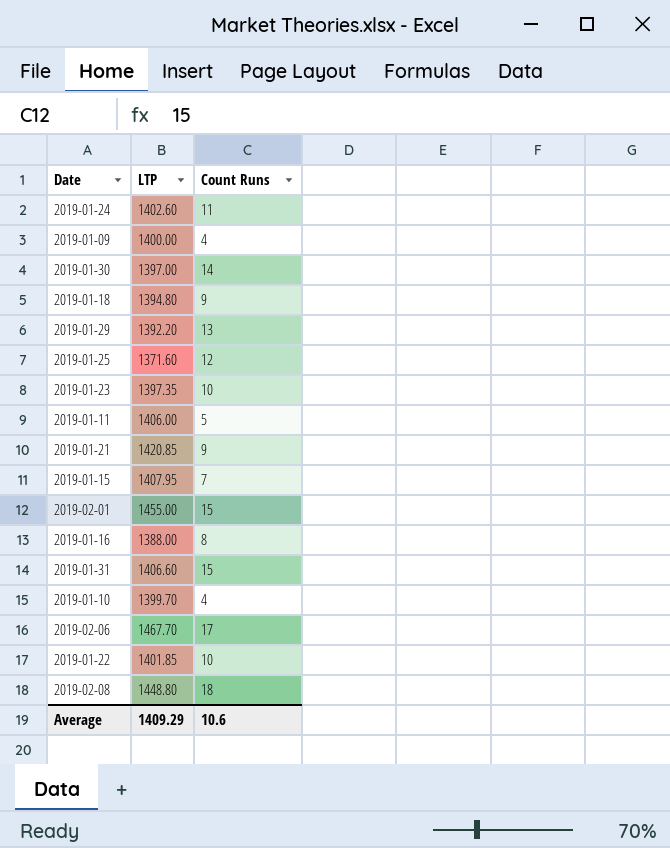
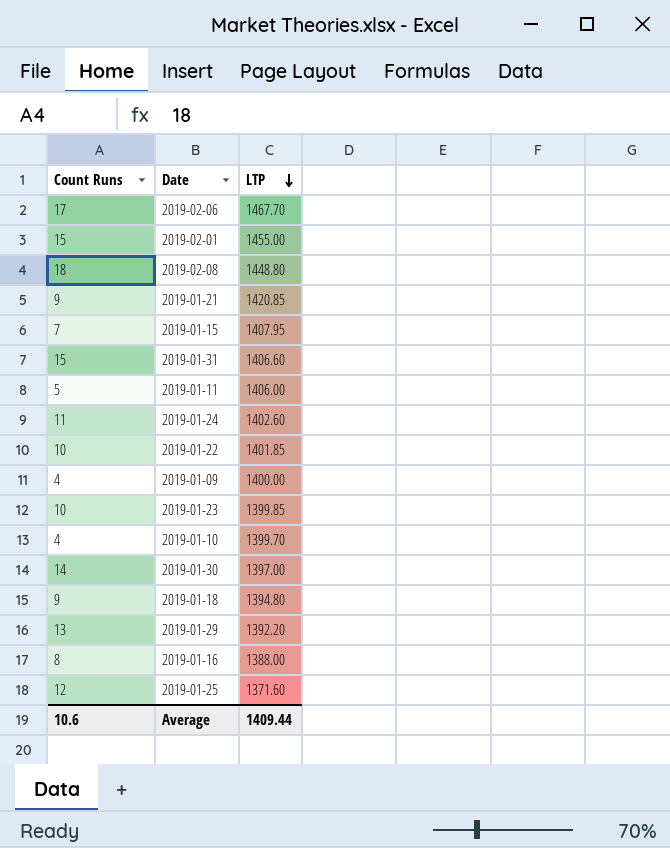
row order: none -> LTP descending
column Count Runs | position: 3 -> 1
2019-01-23 | LTP: 1397.35 -> 1399.85
Average | LTP: 1409.29 -> 1409.44

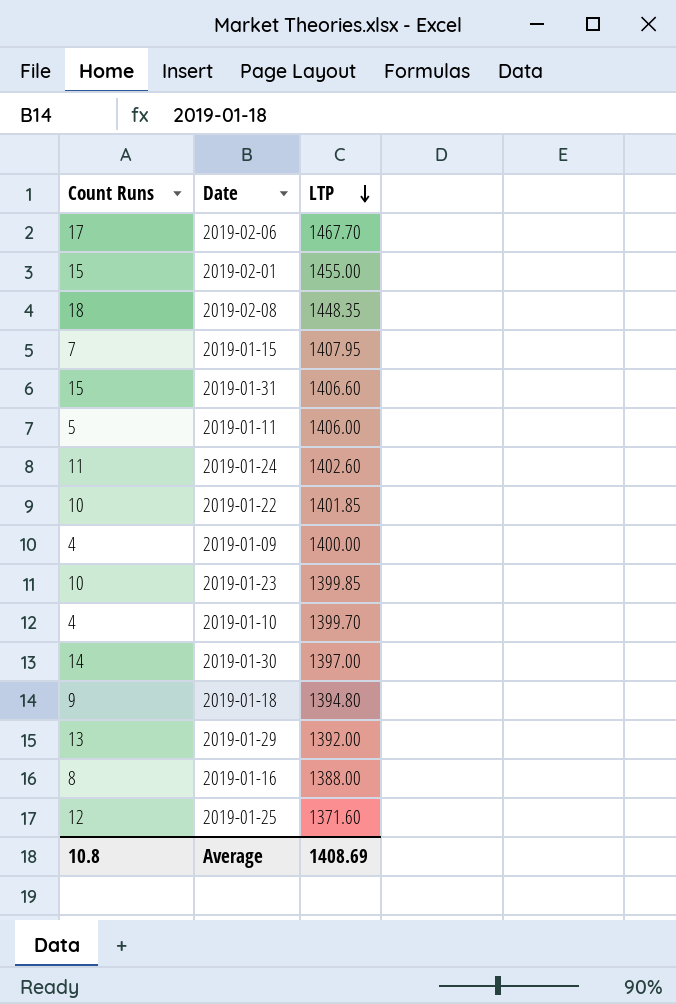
row 2019-01-21: 9 | 1420.85 -> none
2019-02-08 | LTP: 1448.80 -> 1448.35
2019-01-29 | LTP: 1392.20 -> 1392.00
Average | Count Runs: 10.6 -> 10.8
Average | LTP: 1409.44 -> 1408.69

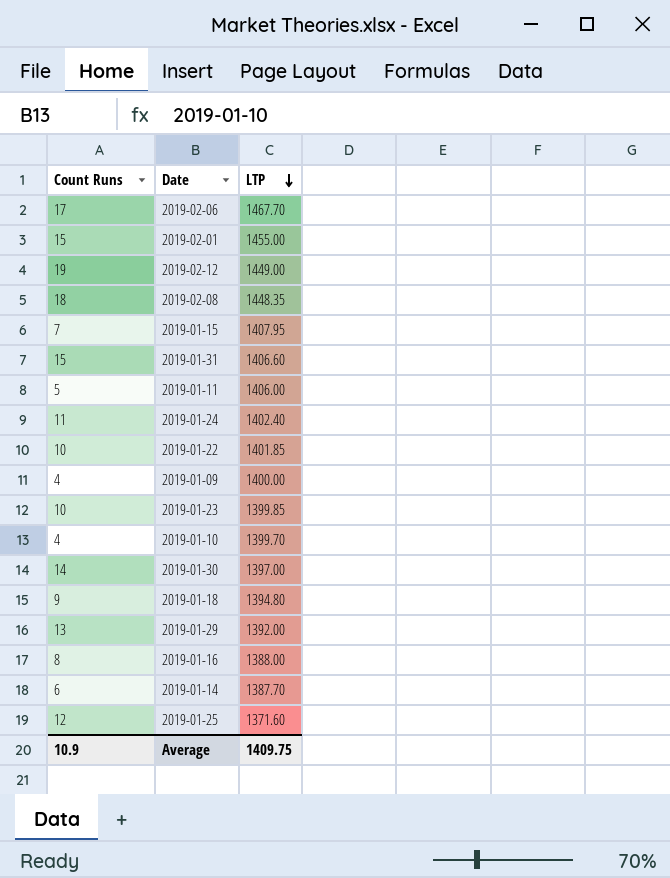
row 2019-02-12: none -> 19 | 1449.00
2019-01-24 | LTP: 1402.60 -> 1402.40
row 2019-01-14: none -> 6 | 1387.70
Average | Count Runs: 10.8 -> 10.9
Average | LTP: 1408.69 -> 1409.75

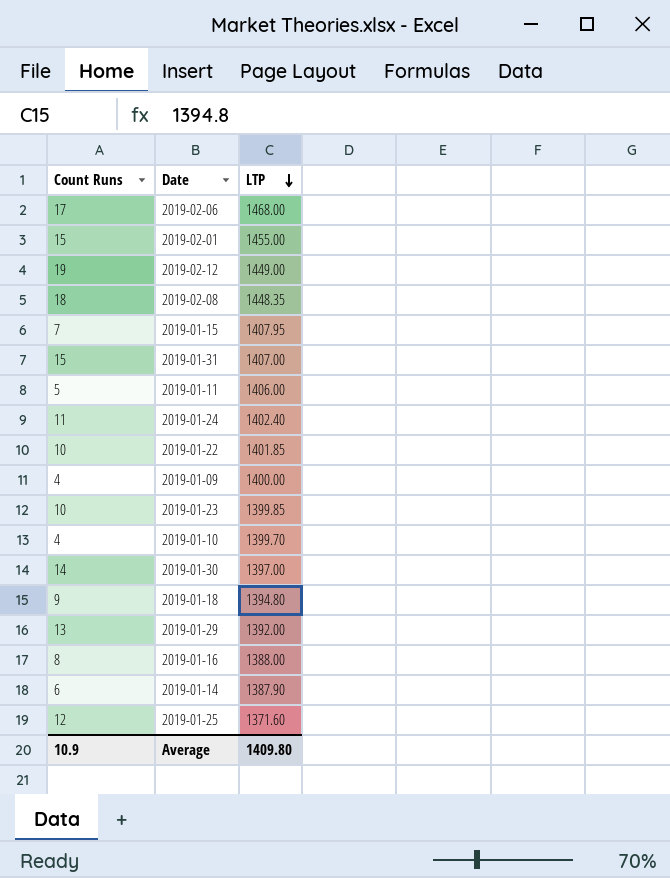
2019-02-06 | LTP: 1467.70 -> 1468.00
2019-01-31 | LTP: 1406.60 -> 1407.00
2019-01-14 | LTP: 1387.70 -> 1387.90
Average | LTP: 1409.75 -> 1409.80

